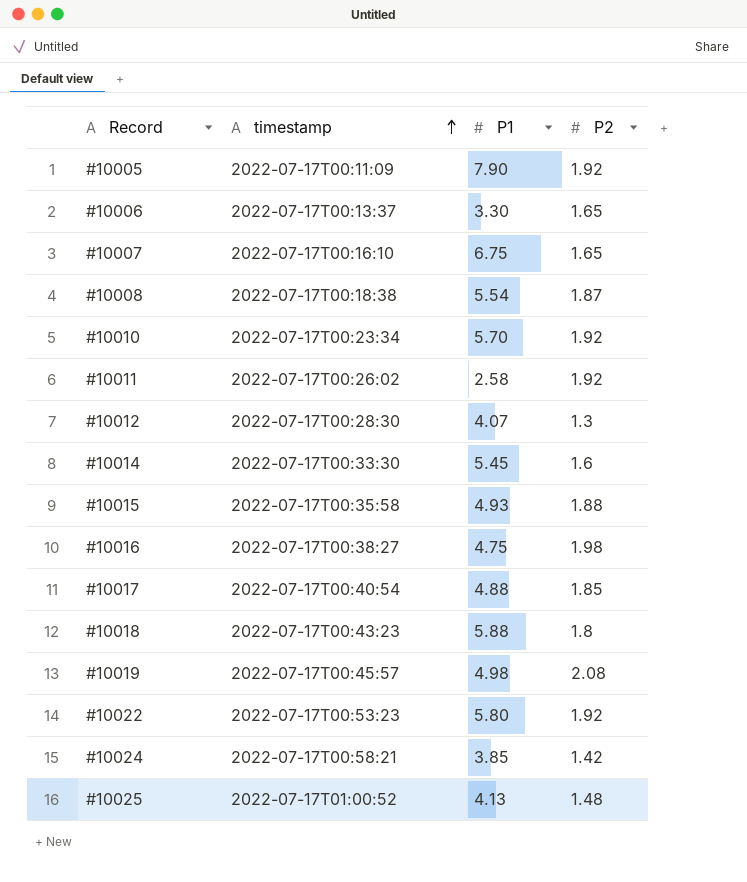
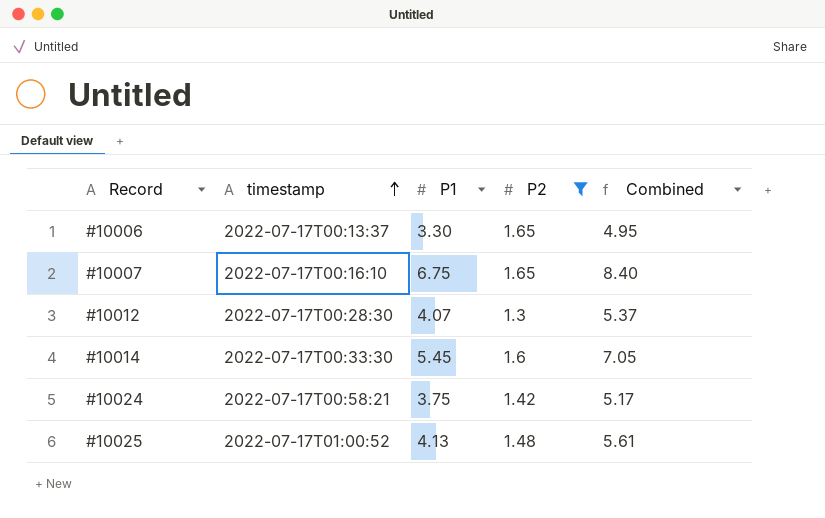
filter: none -> P2 <= 1.65
column Combined | formula: none -> [P1] + [P2]
#10024 | P1: 3.85 -> 3.75

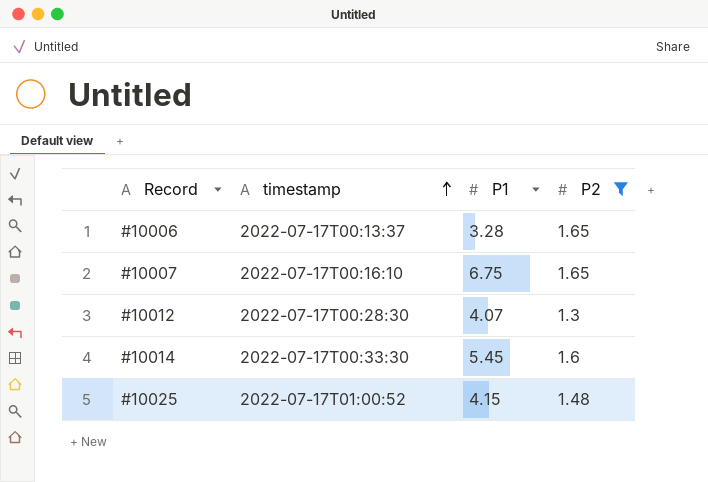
column Combined | formula: [P1] + [P2] -> none
row #10024: 2022-07-17T00:58:21 | 3.75 | 1.42 | 5.17 -> none
#10006 | P1: 3.30 -> 3.28
#10025 | P1: 4.13 -> 4.15

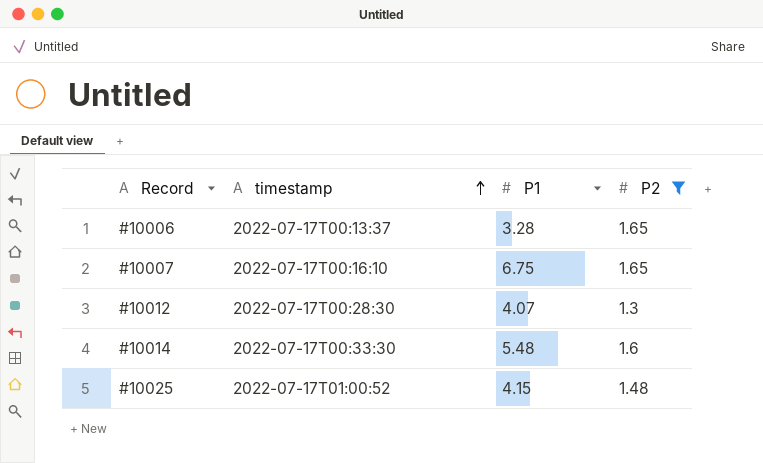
#10014 | P1: 5.45 -> 5.48

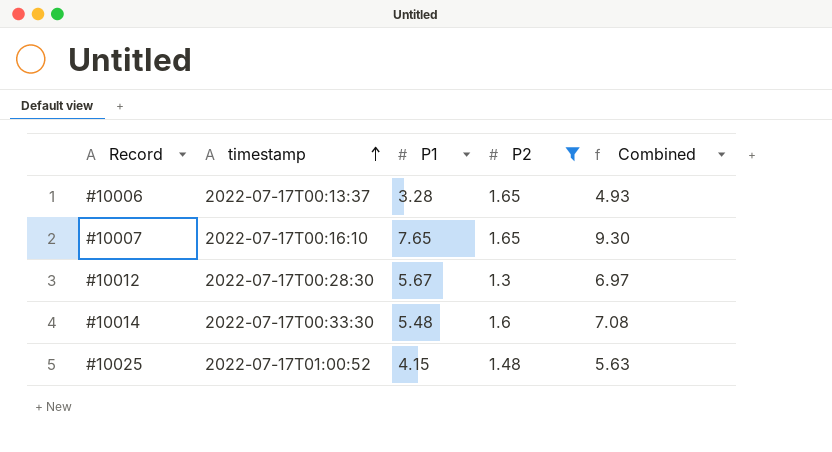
column Combined | formula: none -> [P1] + [P2]
#10007 | P1: 6.75 -> 7.65
#10012 | P1: 4.07 -> 5.67

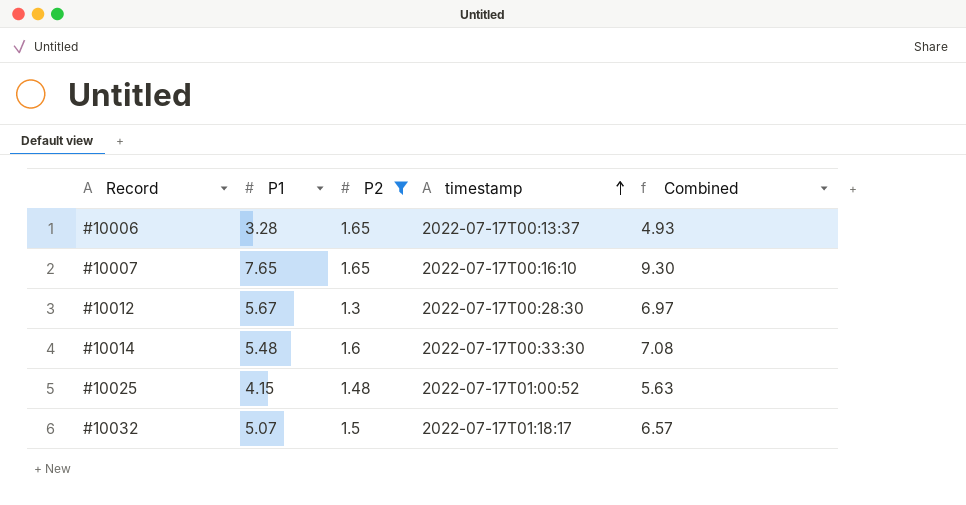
column timestamp | position: 2 -> 4
row #10032: none -> 5.07 | 1.5 | 2022-07-17T01:18:17 | 6.57

